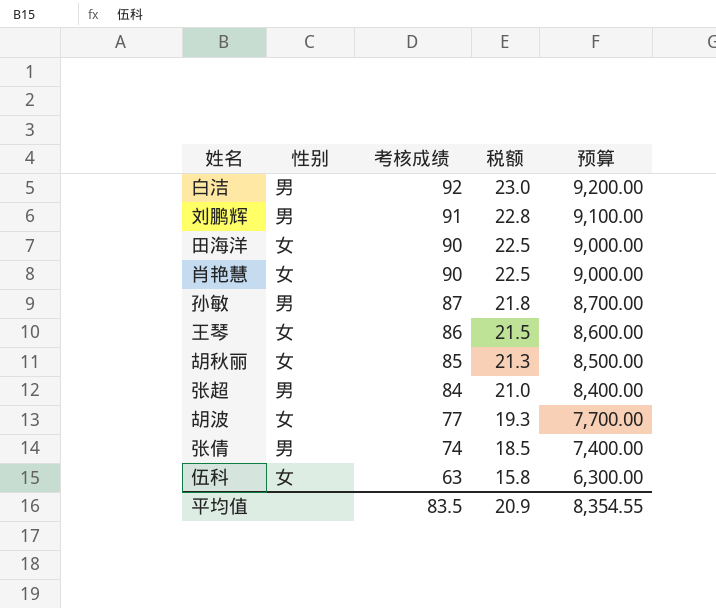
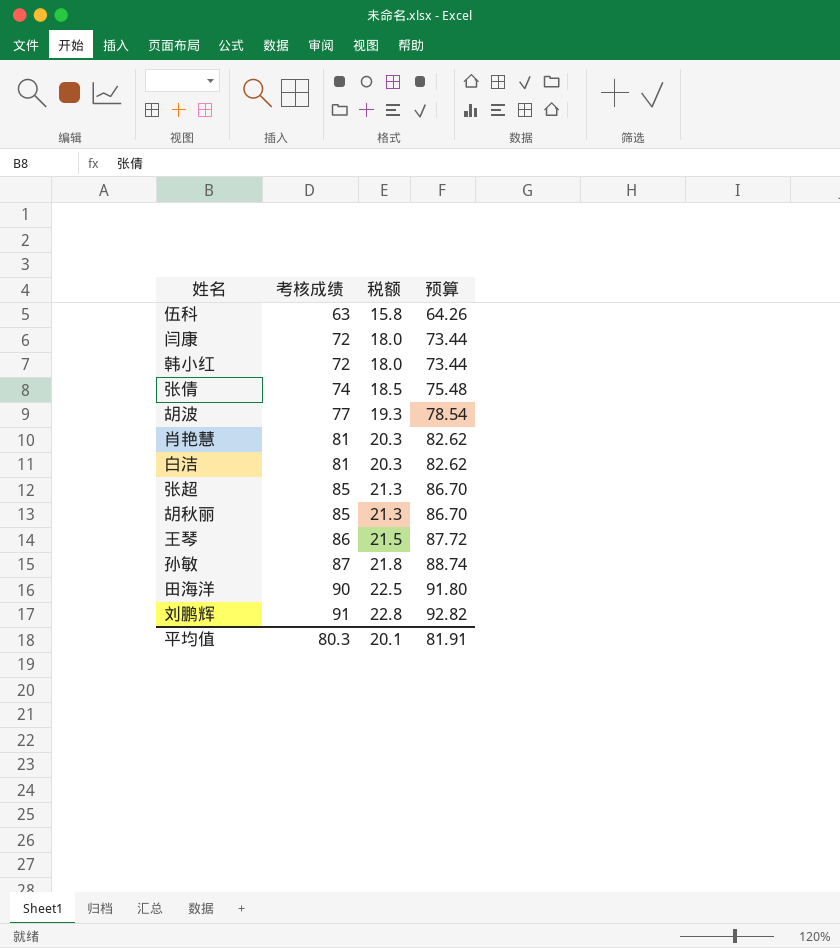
row order: 考核成绩 descending -> 考核成绩 ascending
column 性别 | position: 2 -> none
column 预算 | formula: [考核成绩] * 100 -> [考核成绩] * 1.02
row 闫康: none -> 72 | 18.0 | 73.44
row 韩小红: none -> 72 | 18.0 | 73.44
肖艳慧 | 考核成绩: 90 -> 81
肖艳慧 | 税额: 22.5 -> 20.3
白洁 | 考核成绩: 92 -> 81
白洁 | 税额: 23.0 -> 20.3
张超 | 考核成绩: 84 -> 85
张超 | 税额: 21.0 -> 21.3
平均值 | 考核成绩: 83.5 -> 80.3
平均值 | 税额: 20.9 -> 20.1
平均值 | 预算: 8,354.55 -> 81.91

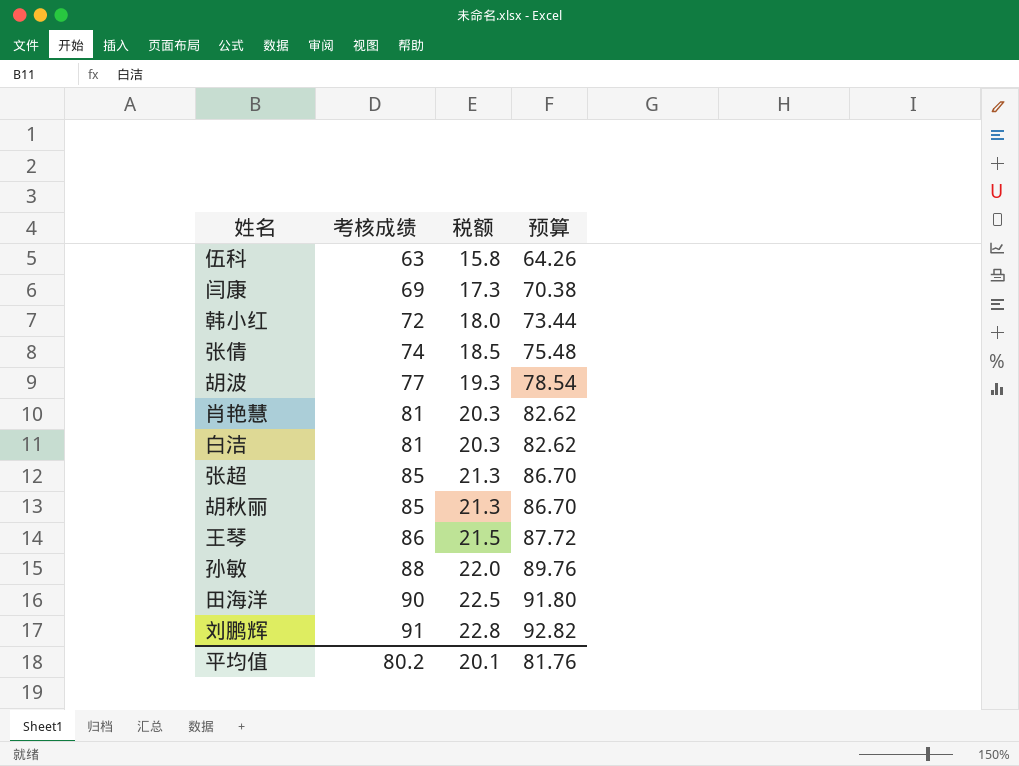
闫康 | 考核成绩: 72 -> 69
闫康 | 税额: 18.0 -> 17.3
闫康 | 预算: 73.44 -> 70.38
孙敏 | 考核成绩: 87 -> 88
孙敏 | 税额: 21.8 -> 22.0
孙敏 | 预算: 88.74 -> 89.76
平均值 | 考核成绩: 80.3 -> 80.2
平均值 | 预算: 81.91 -> 81.76

